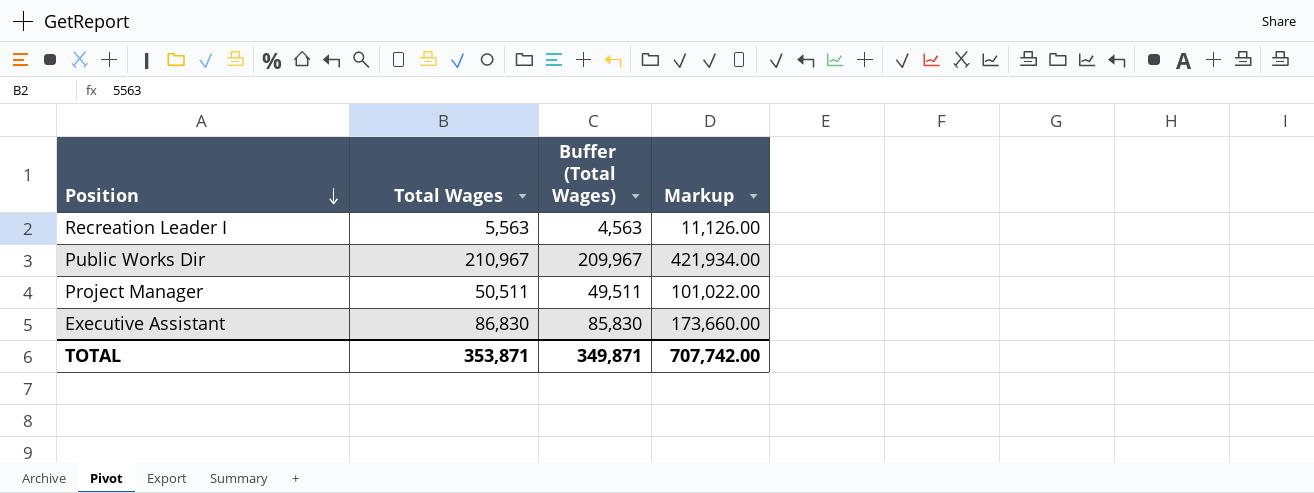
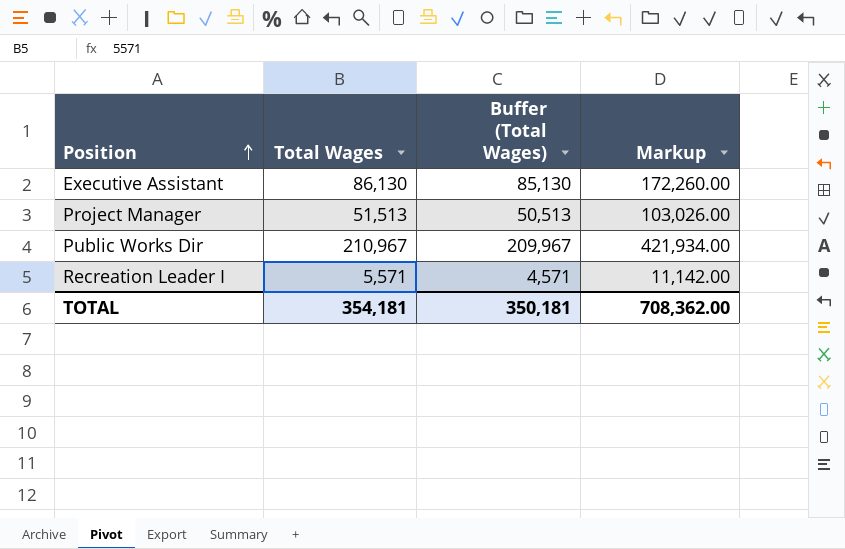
row order: Position descending -> Position ascending
Executive Assistant | Total Wages: 86,830 -> 86,130
Executive Assistant | Buffer (Total Wages): 85,830 -> 85,130
Executive Assistant | Markup: 173,660.00 -> 172,260.00
Project Manager | Total Wages: 50,511 -> 51,513
Project Manager | Buffer (Total Wages): 49,511 -> 50,513
Project Manager | Markup: 101,022.00 -> 103,026.00
Recreation Leader I | Total Wages: 5,563 -> 5,571
Recreation Leader I | Buffer (Total Wages): 4,563 -> 4,571
Recreation Leader I | Markup: 11,126.00 -> 11,142.00
TOTAL | Total Wages: 353,871 -> 354,181
TOTAL | Buffer (Total Wages): 349,871 -> 350,181
TOTAL | Markup: 707,742.00 -> 708,362.00

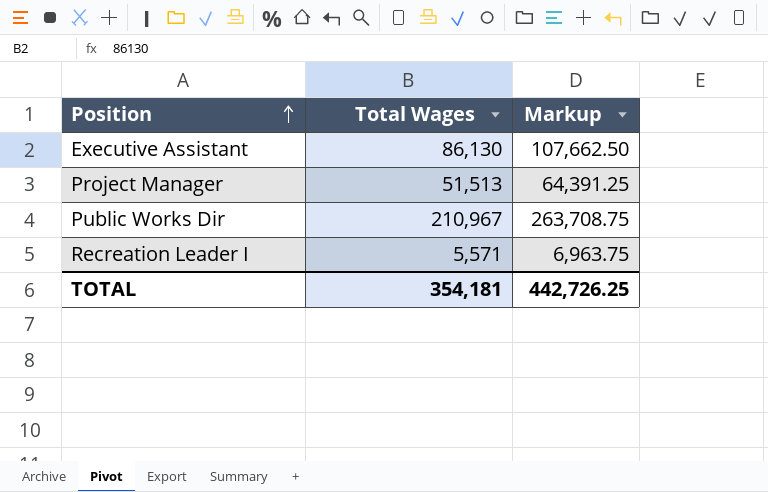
column Buffer (Total Wages) | formula: [Total Wages] - 1000 -> none
column Markup | formula: [Total Wages] * 2 -> [Total Wages] * 1.25
TOTAL | Markup: 708,362.00 -> 442,726.25

